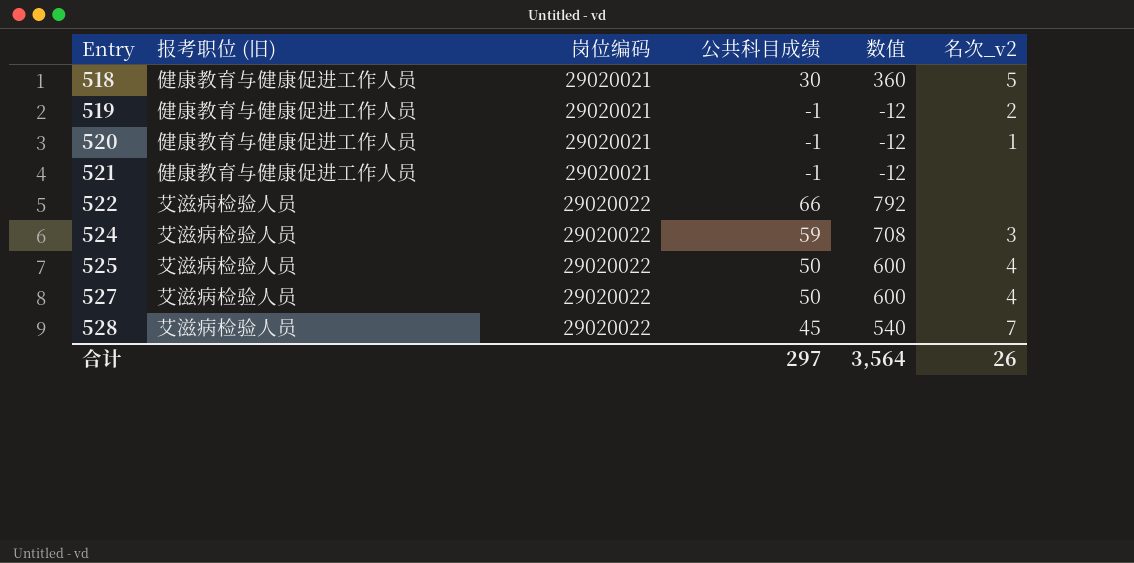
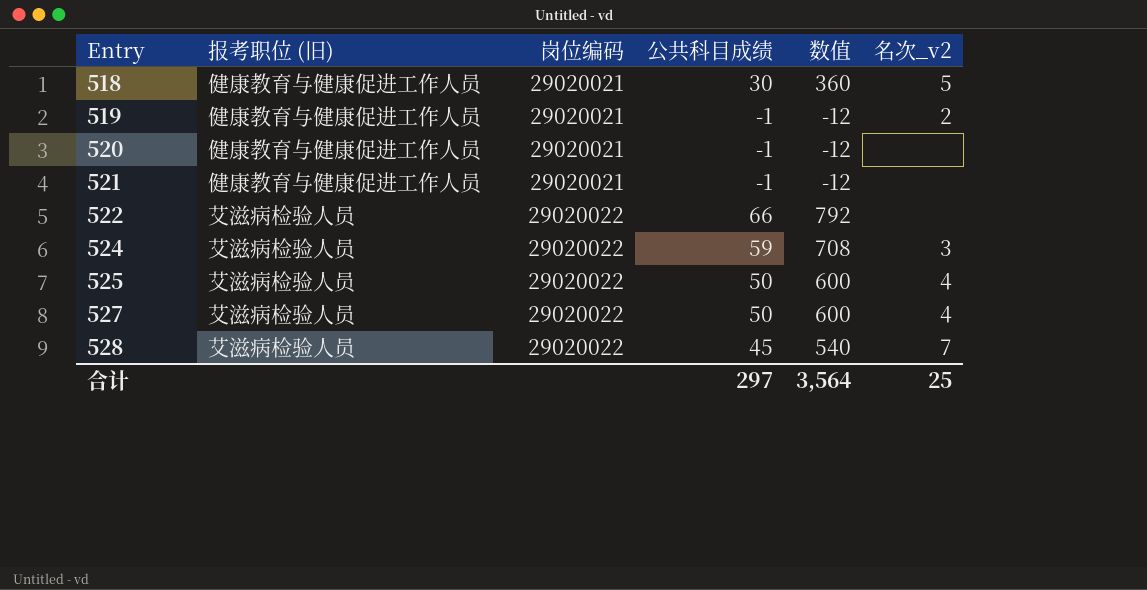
520 | 名次_v2: 1 -> none
合计 | 名次_v2: 26 -> 25

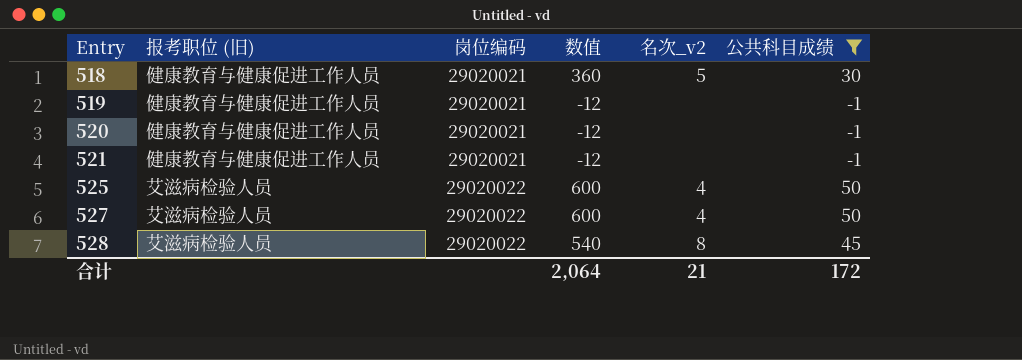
filter: none -> 公共科目成绩 <= 50
column 公共科目成绩 | position: 4 -> 6
519 | 名次_v2: 2 -> none
528 | 名次_v2: 7 -> 8
合计 | 数值: 3,564 -> 2,064
合计 | 名次_v2: 25 -> 21
合计 | 公共科目成绩: 297 -> 172

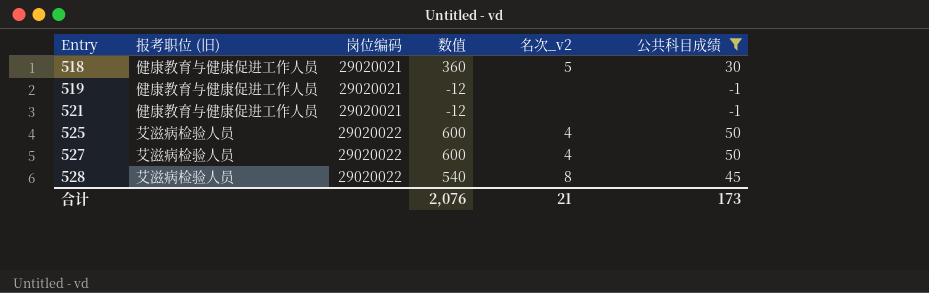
row 520: 健康教育与健康促进工作人员 | 29020021 | -12 | none | -1 -> none
合计 | 数值: 2,064 -> 2,076
合计 | 公共科目成绩: 172 -> 173

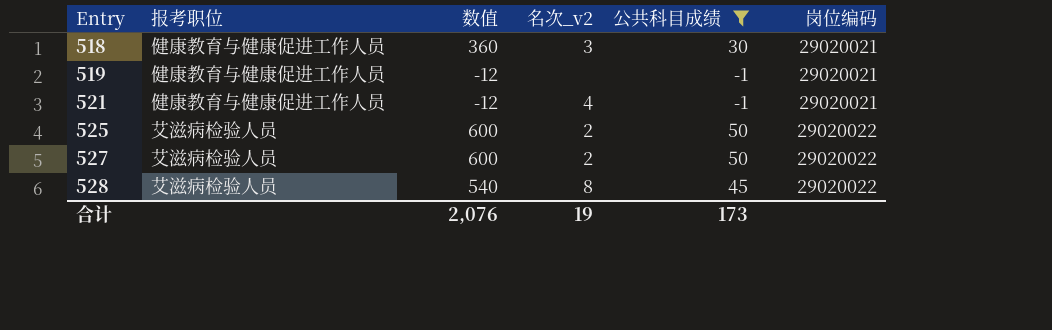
column name: 报考职位 (旧) -> 报考职位
column 岗位编码 | position: 3 -> 6
518 | 名次_v2: 5 -> 3
521 | 名次_v2: none -> 4
525 | 名次_v2: 4 -> 2
527 | 名次_v2: 4 -> 2
合计 | 名次_v2: 21 -> 19

